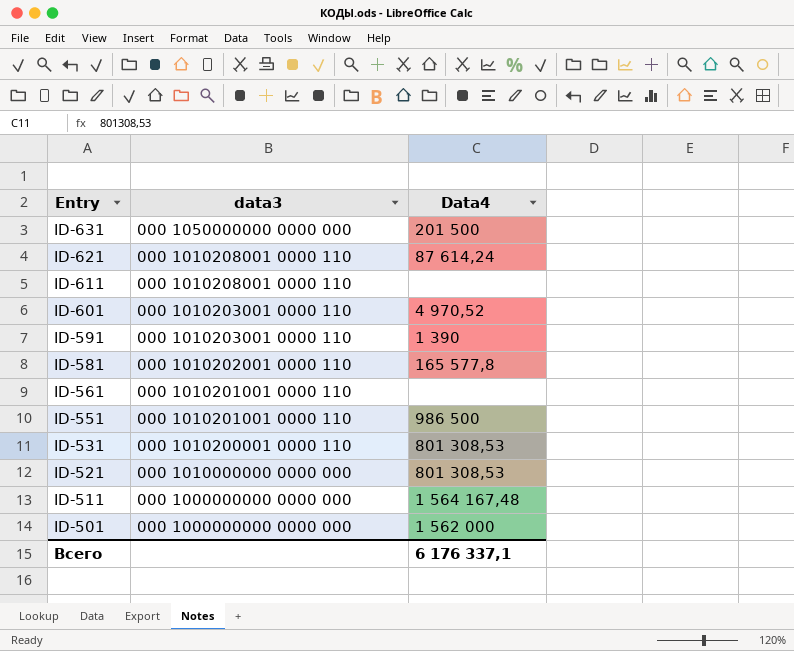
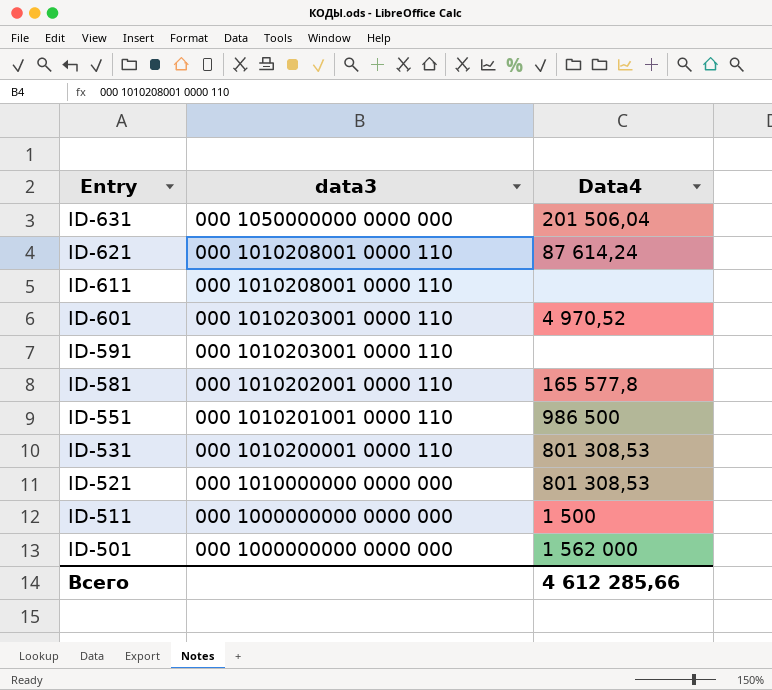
row ID-561: 000 1010201001 0000 110 | none -> none
ID-631 | Data4: 201 500 -> 201 506,04
ID-591 | Data4: 1 390 -> none
ID-511 | Data4: 1 564 167,48 -> 1 500
Всего | Data4: 6 176 337,1 -> 4 612 285,66

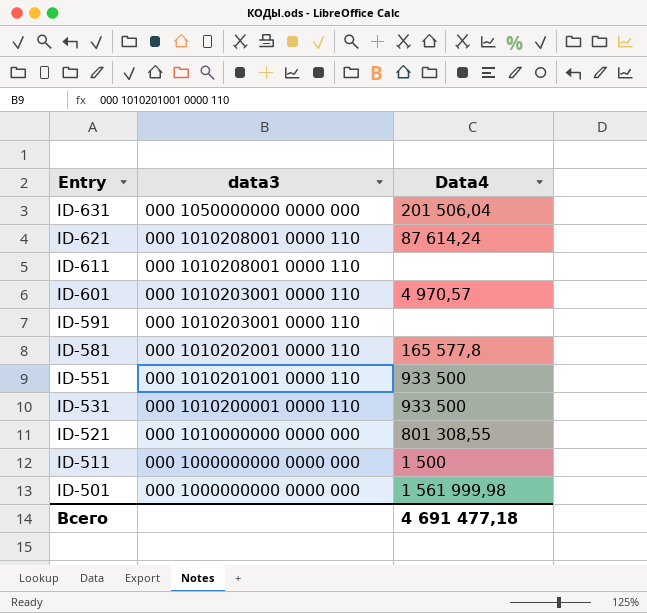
ID-601 | Data4: 4 970,52 -> 4 970,57
ID-551 | Data4: 986 500 -> 933 500
ID-531 | Data4: 801 308,53 -> 933 500
ID-521 | Data4: 801 308,53 -> 801 308,55
ID-501 | Data4: 1 562 000 -> 1 561 999,98
Всего | Data4: 4 612 285,66 -> 4 691 477,18

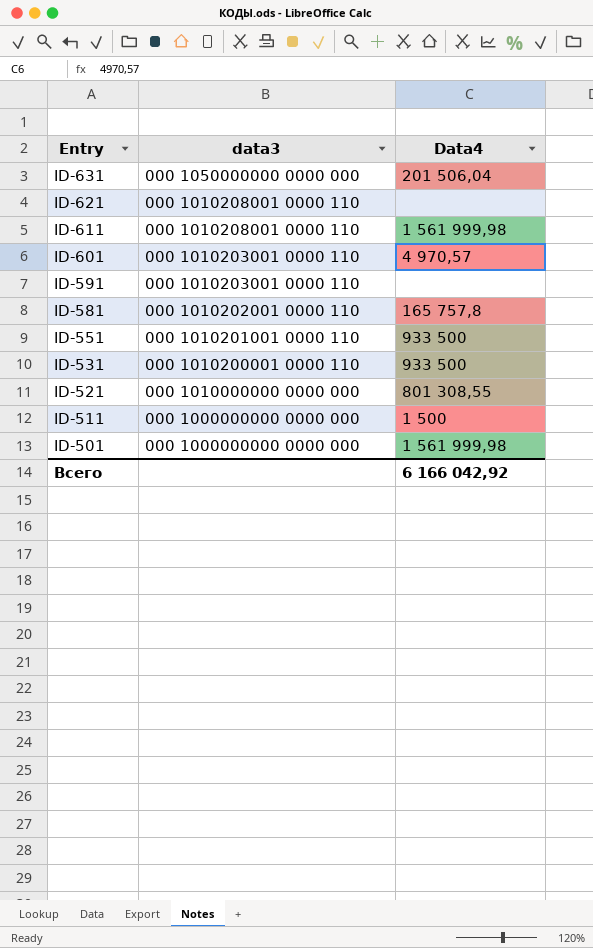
ID-621 | Data4: 87 614,24 -> none
ID-611 | Data4: none -> 1 561 999,98
ID-581 | Data4: 165 577,8 -> 165 757,8
Всего | Data4: 4 691 477,18 -> 6 166 042,92

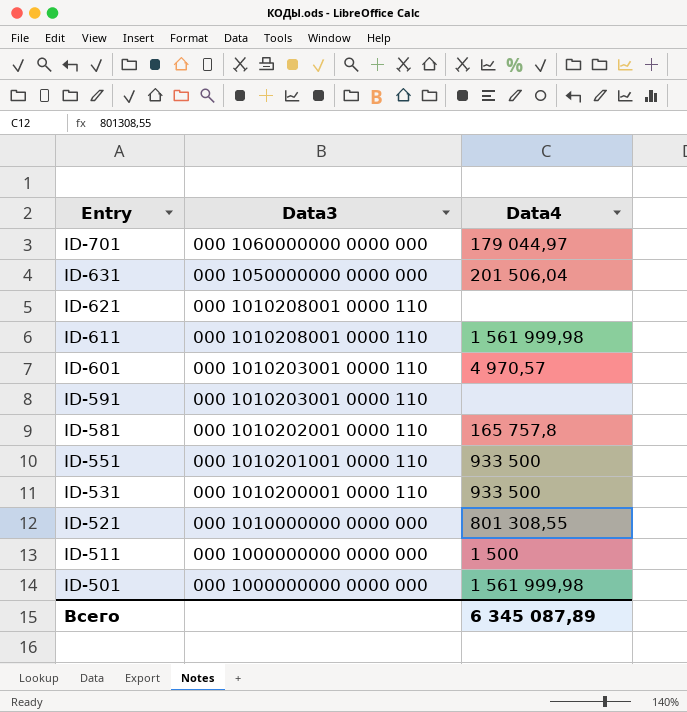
column name: data3 -> Data3
row ID-701: none -> 000 1060000000 0000 000 | 179 044,97
Всего | Data4: 6 166 042,92 -> 6 345 087,89

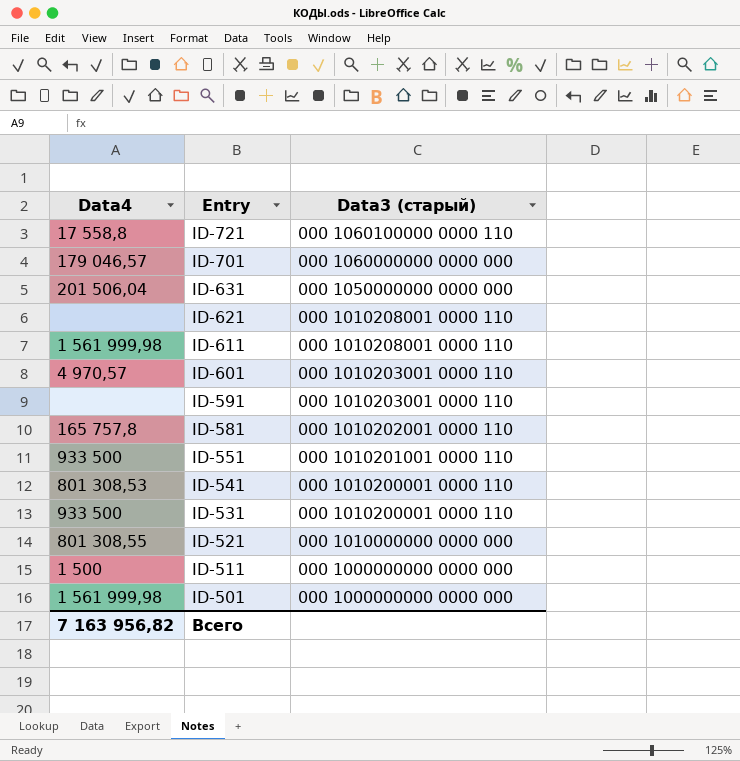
column Data4 | position: 3 -> 1
column name: Data3 -> Data3 (старый)
row ID-721: none -> 17 558,8 | 000 1060100000 0000 110
ID-701 | Data4: 179 044,97 -> 179 046,57
row ID-541: none -> 801 308,53 | 000 1010200001 0000 110
Всего | Data4: 6 345 087,89 -> 7 163 956,82

